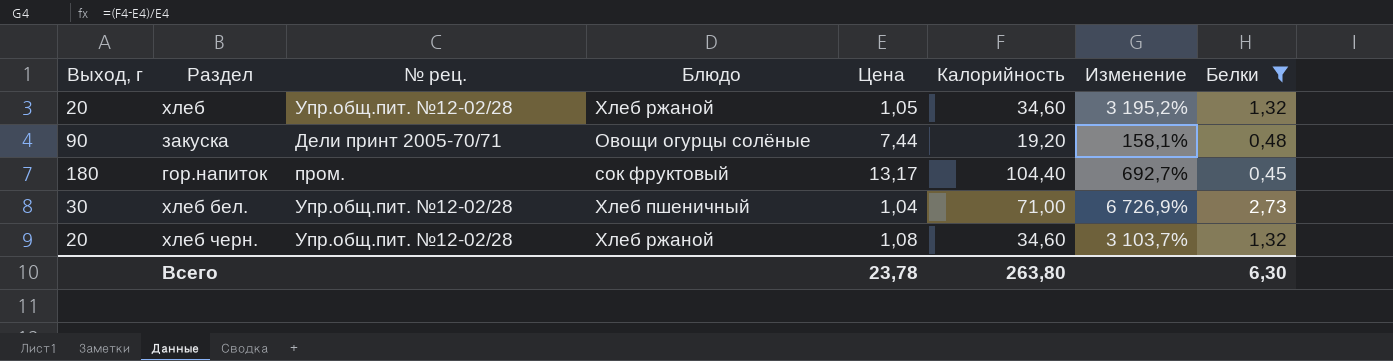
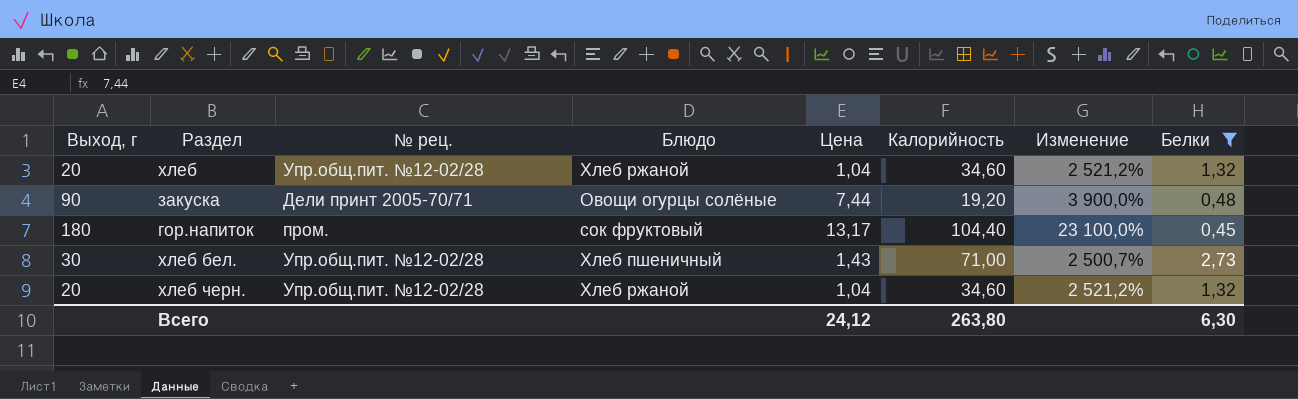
column Изменение | formula: ([Калорийность] - [Цена]) / [Цена] -> ([Калорийность] - [Белки]) / [Белки]
хлеб | Цена: 1,05 -> 1,04
хлеб бел. | Цена: 1,04 -> 1,43
хлеб черн. | Цена: 1,08 -> 1,04
Всего | Цена: 23,78 -> 24,12

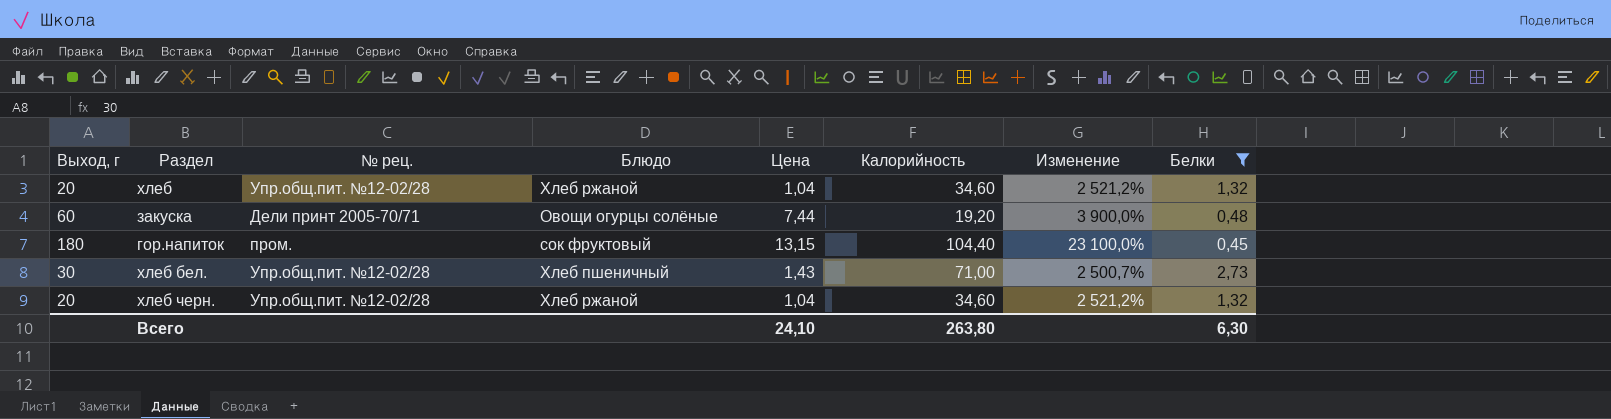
закуска | Выход, г: 90 -> 60
гор.напиток | Цена: 13,17 -> 13,15
Всего | Цена: 24,12 -> 24,10

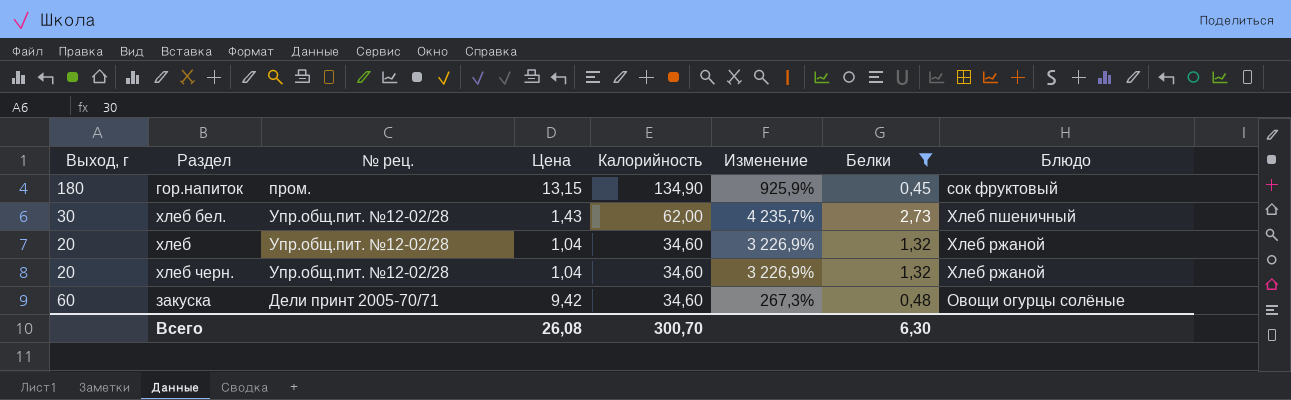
row order: none -> Калорийность descending
column Изменение | formula: ([Калорийность] - [Белки]) / [Белки] -> ([Калорийность] - [Цена]) / [Цена]
column Блюдо | position: 4 -> 8
гор.напиток | Калорийность: 104,40 -> 134,90
хлеб бел. | Калорийность: 71,00 -> 62,00
закуска | Цена: 7,44 -> 9,42
закуска | Калорийность: 19,20 -> 34,60
Всего | Цена: 24,10 -> 26,08
Всего | Калорийность: 263,80 -> 300,70

